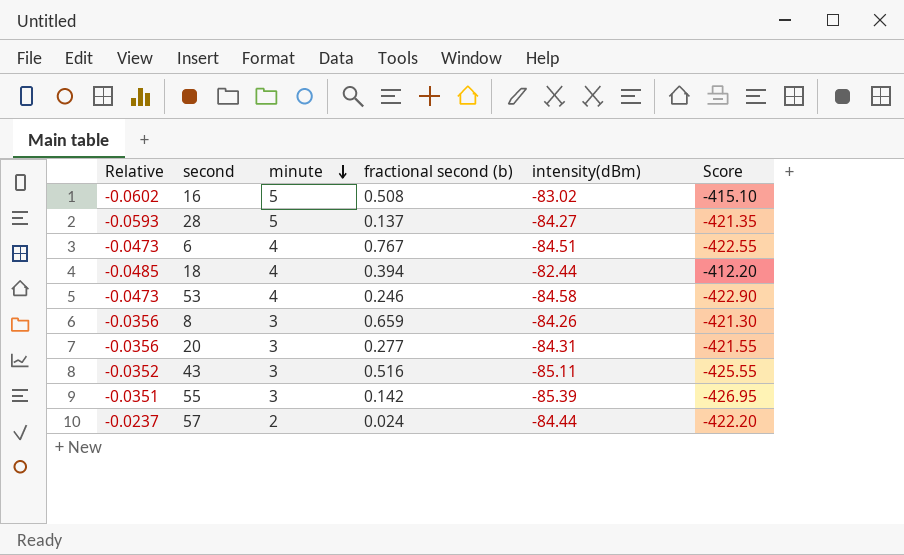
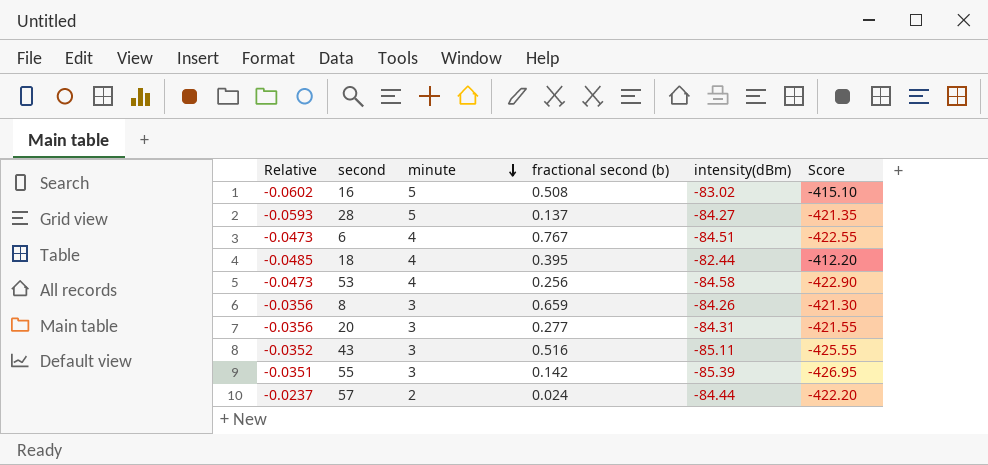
18 | fractional second (b): 0.394 -> 0.395
53 | fractional second (b): 0.246 -> 0.256

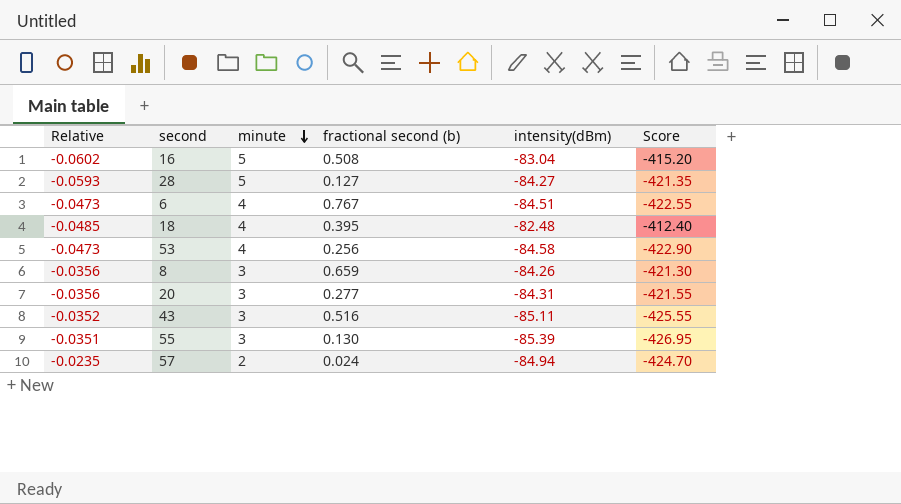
16 | intensity(dBm): -83.02 -> -83.04
16 | Score: -415.10 -> -415.20
28 | fractional second (b): 0.137 -> 0.127
18 | intensity(dBm): -82.44 -> -82.48
18 | Score: -412.20 -> -412.40
55 | fractional second (b): 0.142 -> 0.130
57 | Relative: -0.0237 -> -0.0235
57 | intensity(dBm): -84.44 -> -84.94
57 | Score: -422.20 -> -424.70

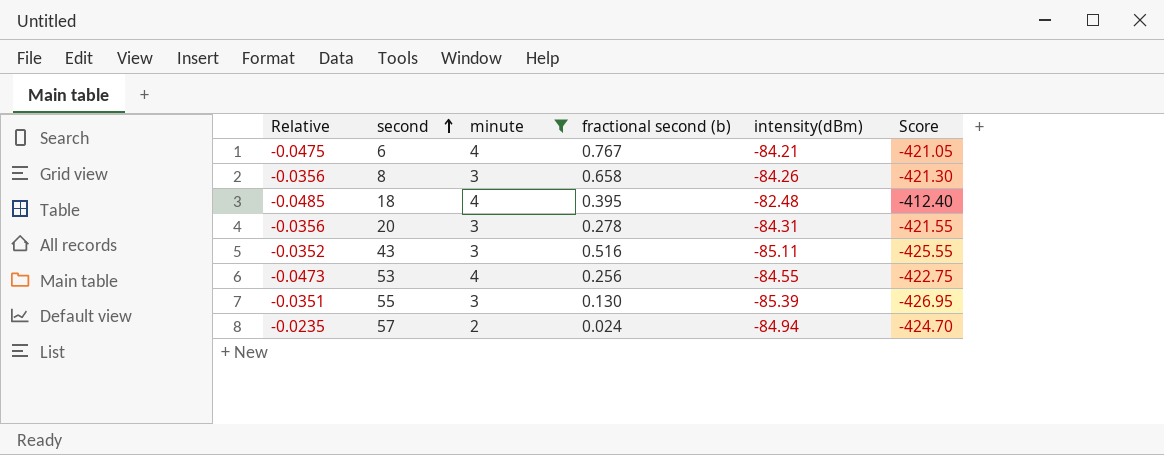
filter: none -> minute != 5
row order: minute descending -> second ascending
6 | Relative: -0.0473 -> -0.0475
6 | intensity(dBm): -84.51 -> -84.21
6 | Score: -422.55 -> -421.05
8 | fractional second (b): 0.659 -> 0.658
20 | fractional second (b): 0.277 -> 0.278
53 | intensity(dBm): -84.58 -> -84.55
53 | Score: -422.90 -> -422.75

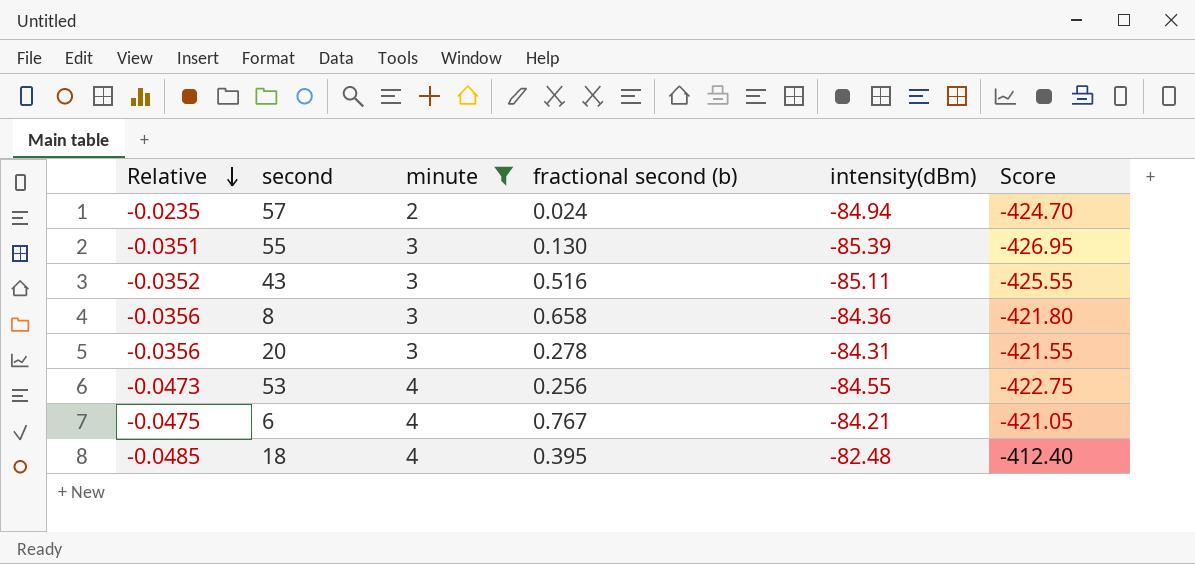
row order: second ascending -> Relative descending
8 | intensity(dBm): -84.26 -> -84.36
8 | Score: -421.30 -> -421.80

